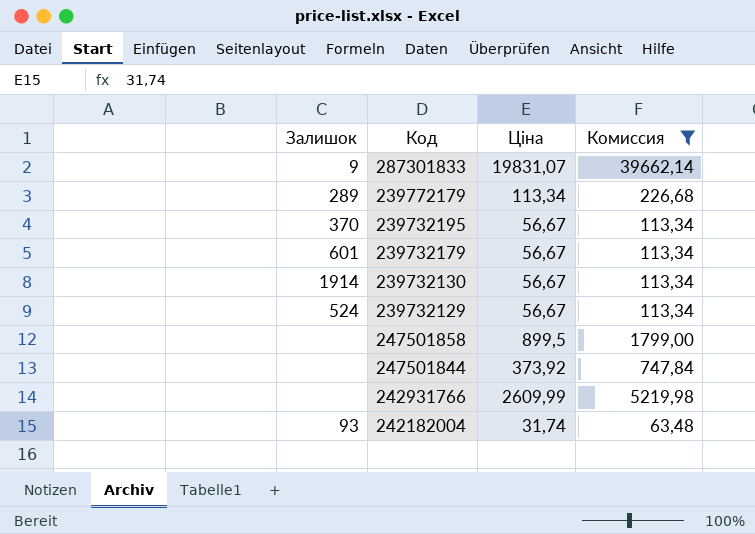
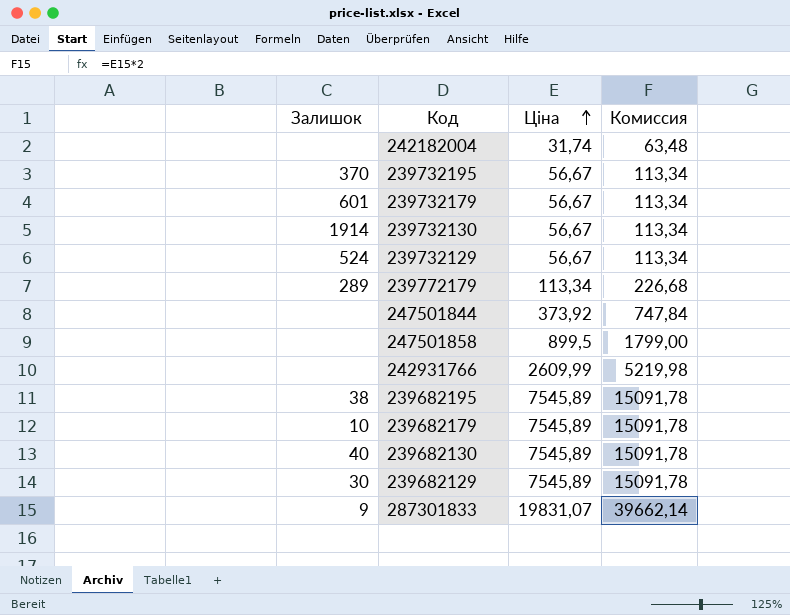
filter: Комиссия != 15091,78 -> none
row order: none -> Ціна ascending
242182004 | Залишок: 93 -> none

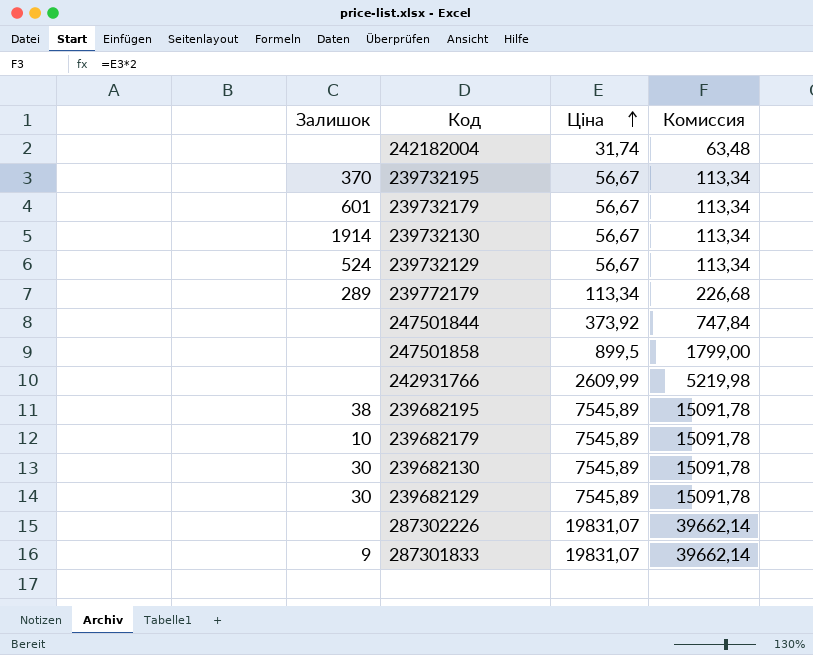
239682130 | Залишок: 40 -> 30
row 287302226: none -> none | 19831,07 | 39662,14

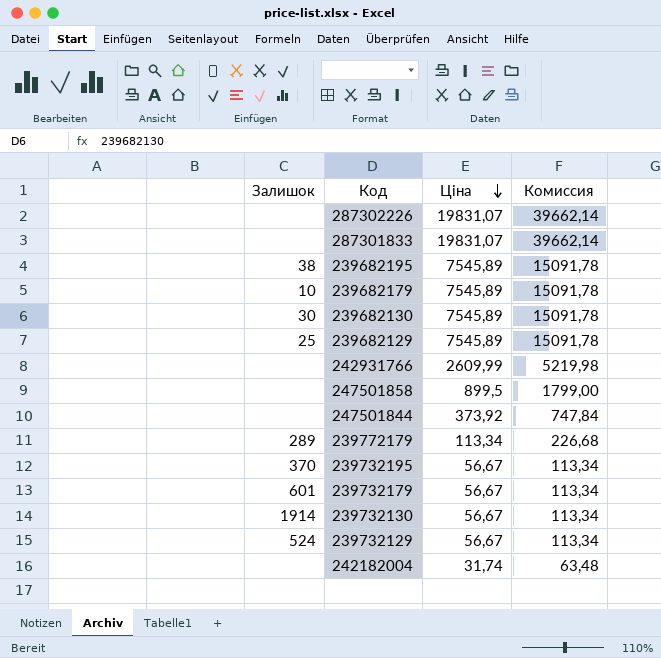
row order: Ціна ascending -> Ціна descending
287301833 | Залишок: 9 -> none
239682129 | Залишок: 30 -> 25

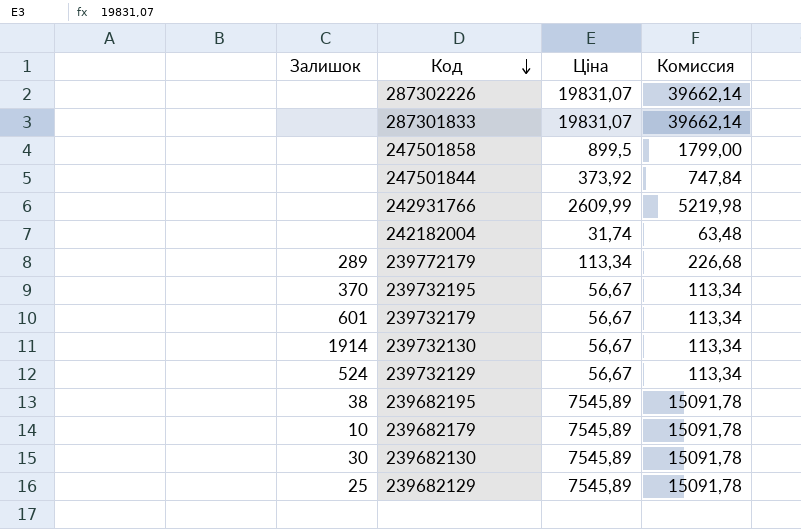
row order: Ціна descending -> Код descending

